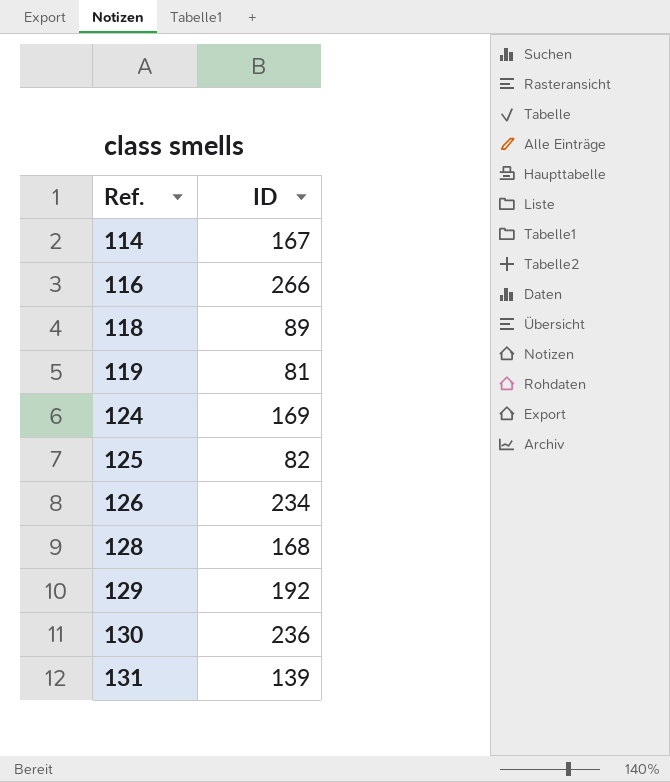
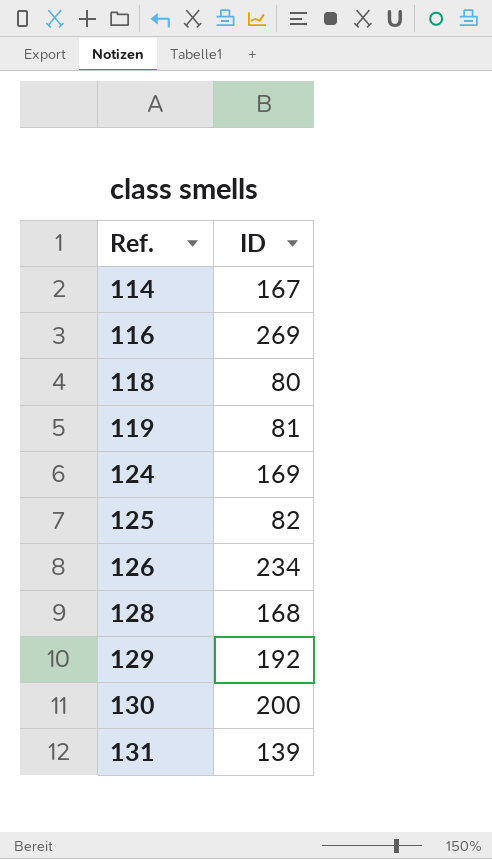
116 | ID: 266 -> 269
118 | ID: 89 -> 80
130 | ID: 236 -> 200

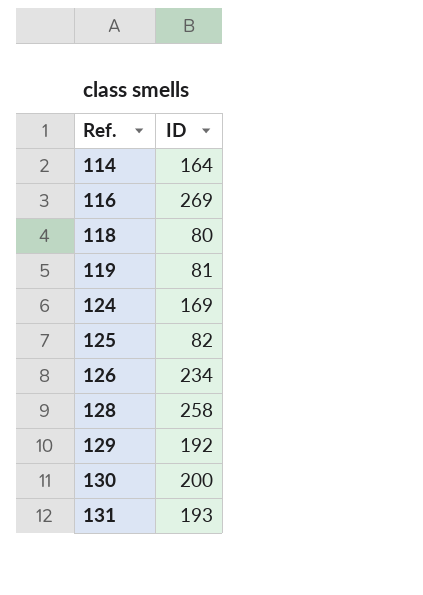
114 | ID: 167 -> 164
128 | ID: 168 -> 258
131 | ID: 139 -> 193

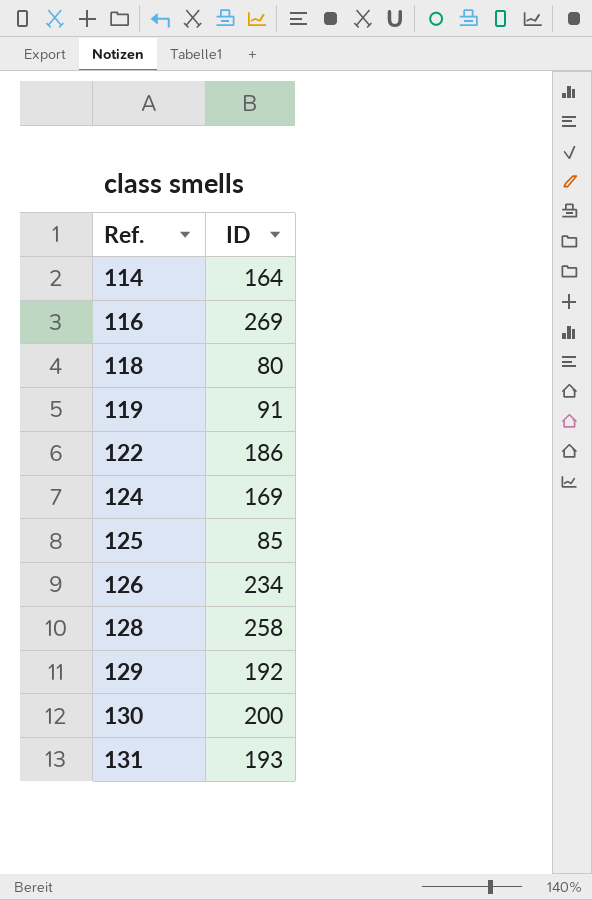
119 | ID: 81 -> 91
row 122: none -> 186
125 | ID: 82 -> 85

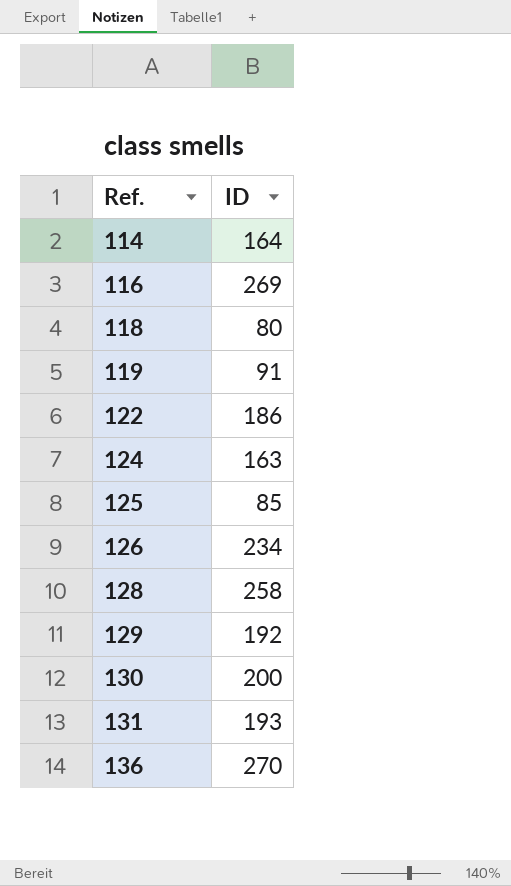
124 | ID: 169 -> 163
row 136: none -> 270

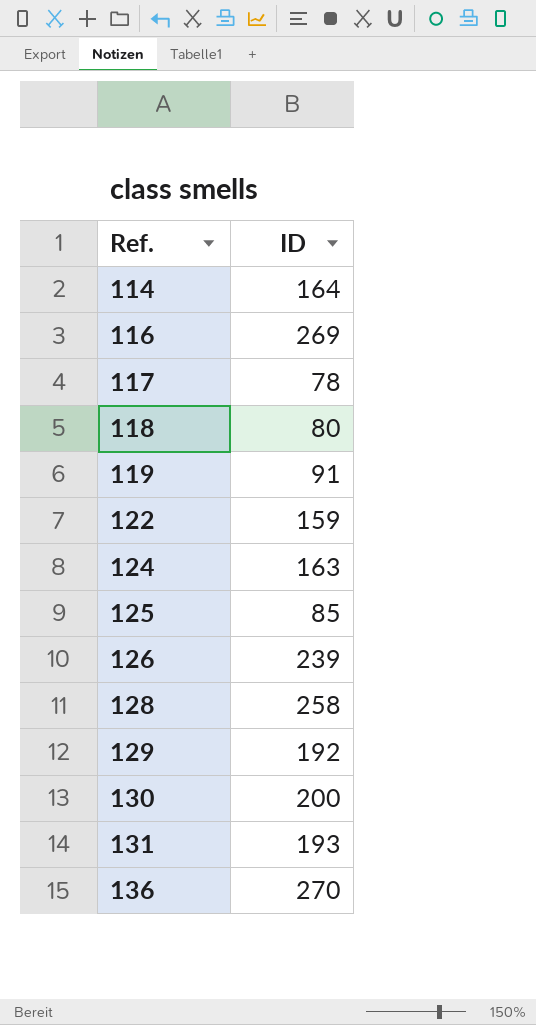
row 117: none -> 78
122 | ID: 186 -> 159
126 | ID: 234 -> 239

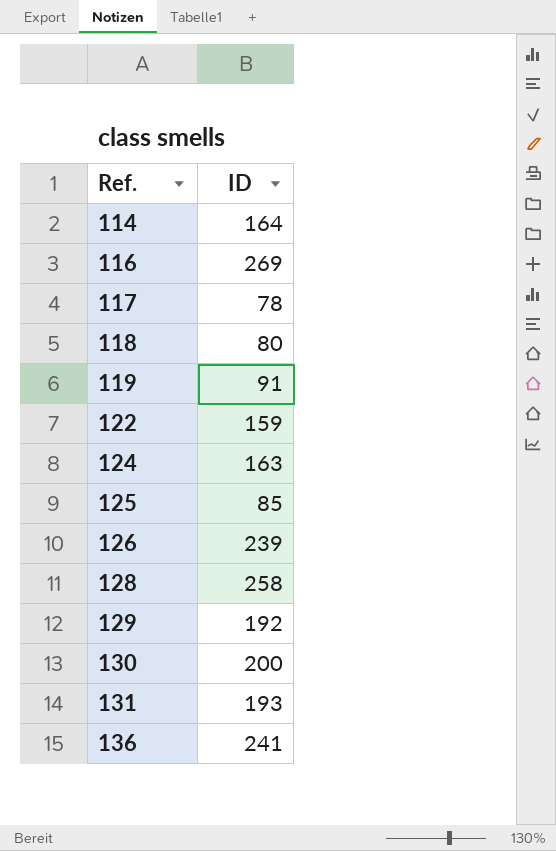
136 | ID: 270 -> 241

